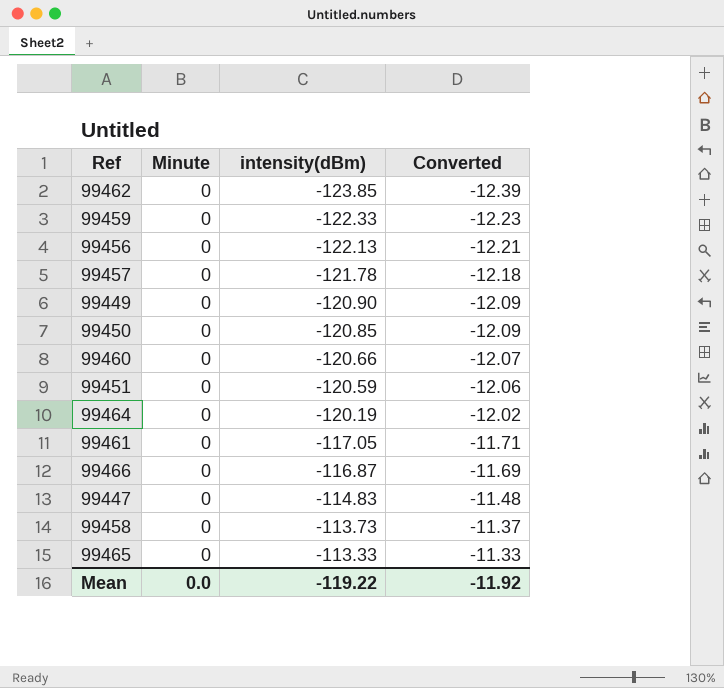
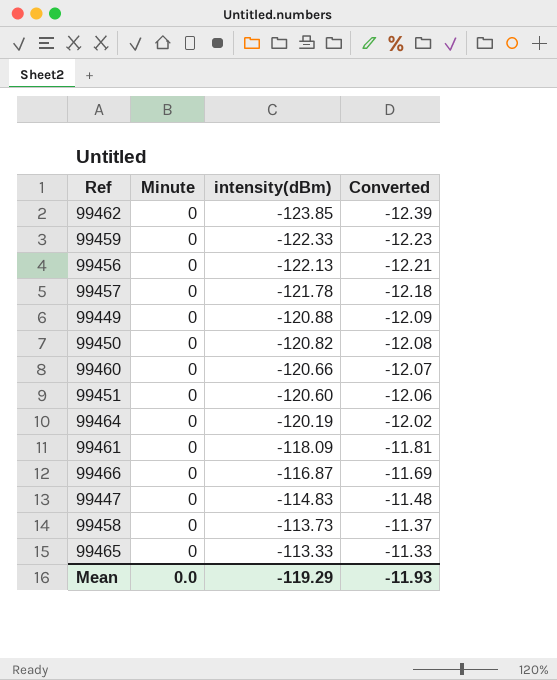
99449 | intensity(dBm): -120.90 -> -120.88
99450 | intensity(dBm): -120.85 -> -120.82
99450 | Converted: -12.09 -> -12.08
99451 | intensity(dBm): -120.59 -> -120.60
99461 | intensity(dBm): -117.05 -> -118.09
99461 | Converted: -11.71 -> -11.81
Mean | intensity(dBm): -119.22 -> -119.29
Mean | Converted: -11.92 -> -11.93

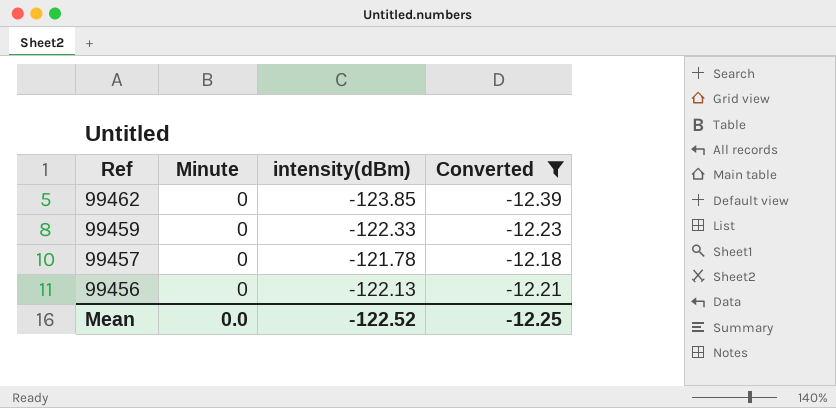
filter: none -> Converted <= -12.18
row order: intensity(dBm) ascending -> Ref descending
Mean | intensity(dBm): -119.29 -> -122.52
Mean | Converted: -11.93 -> -12.25

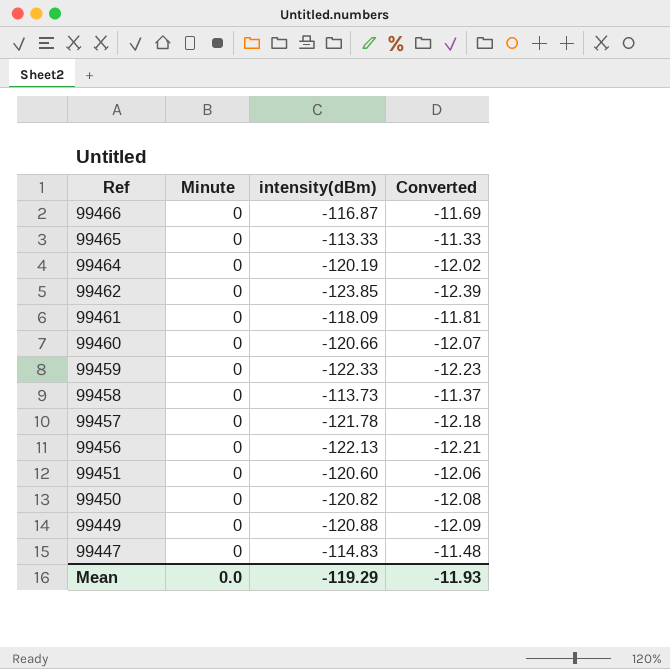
filter: Converted <= -12.18 -> none
Mean | intensity(dBm): -122.52 -> -119.29
Mean | Converted: -12.25 -> -11.93

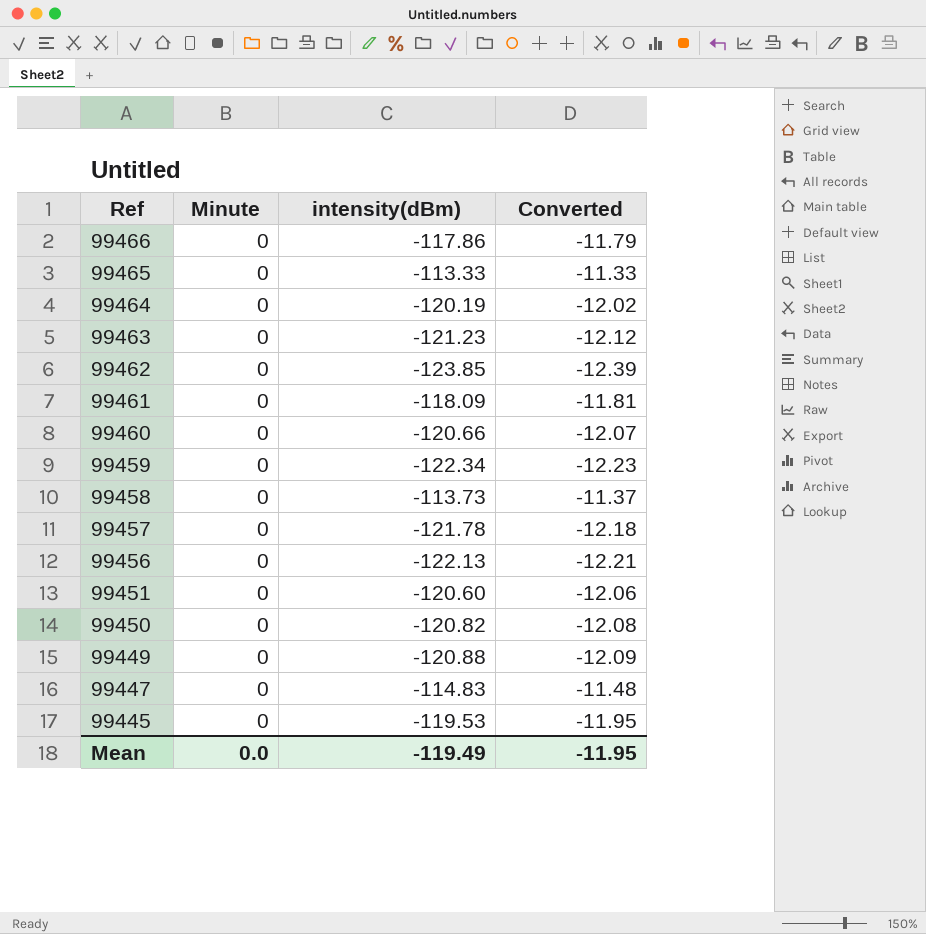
99466 | intensity(dBm): -116.87 -> -117.86
99466 | Converted: -11.69 -> -11.79
row 99463: none -> 0 | -121.23 | -12.12
99459 | intensity(dBm): -122.33 -> -122.34
row 99445: none -> 0 | -119.53 | -11.95
Mean | intensity(dBm): -119.29 -> -119.49
Mean | Converted: -11.93 -> -11.95

